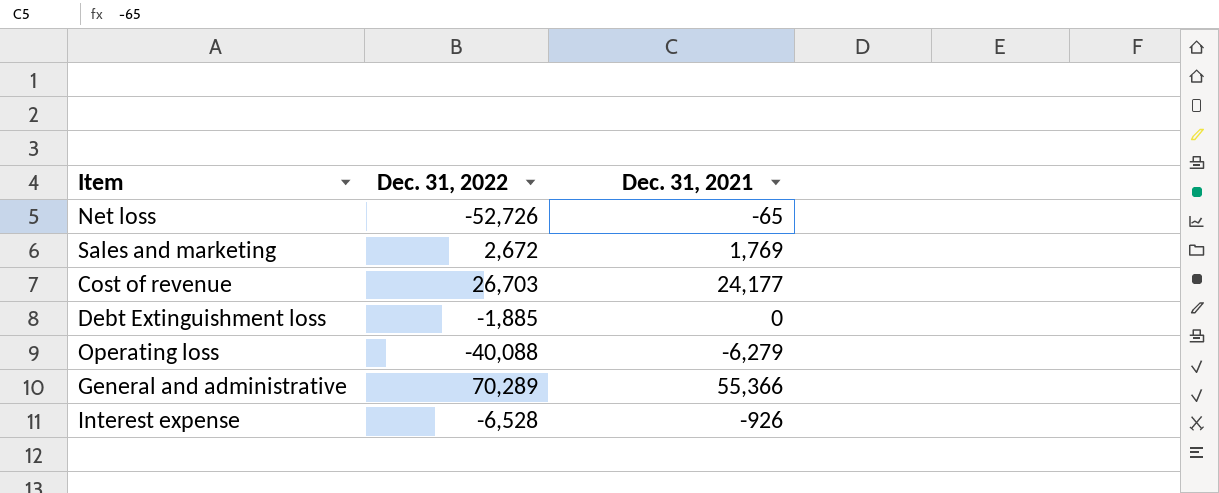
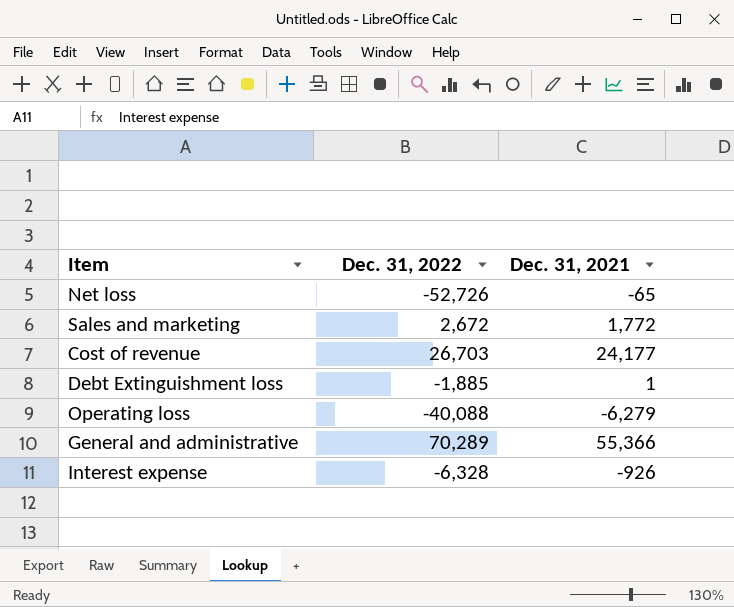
Sales and marketing | Dec. 31, 2021: 1,769 -> 1,772
Debt Extinguishment loss | Dec. 31, 2021: 0 -> 1
Interest expense | Dec. 31, 2022: -6,528 -> -6,328

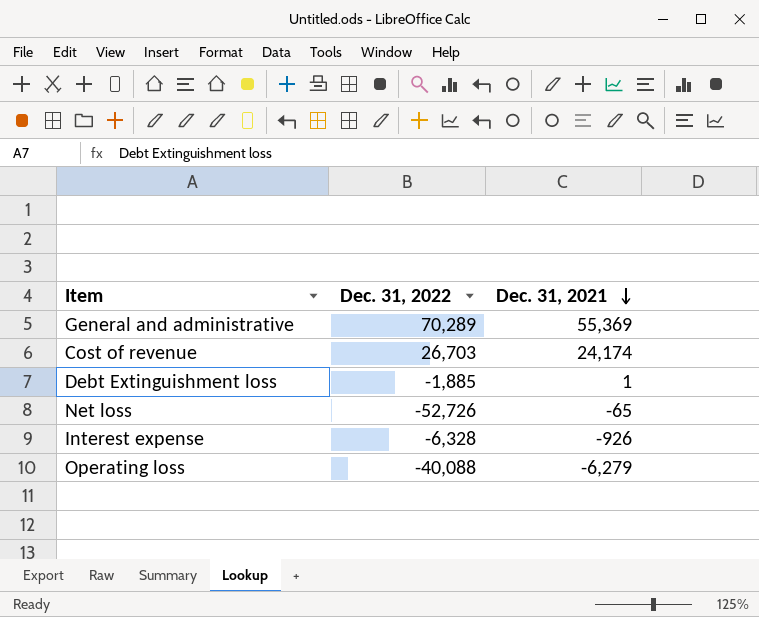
row order: none -> Dec. 31, 2021 descending
row Sales and marketing: 2,672 | 1,772 -> none
General and administrative | Dec. 31, 2021: 55,366 -> 55,369
Cost of revenue | Dec. 31, 2021: 24,177 -> 24,174

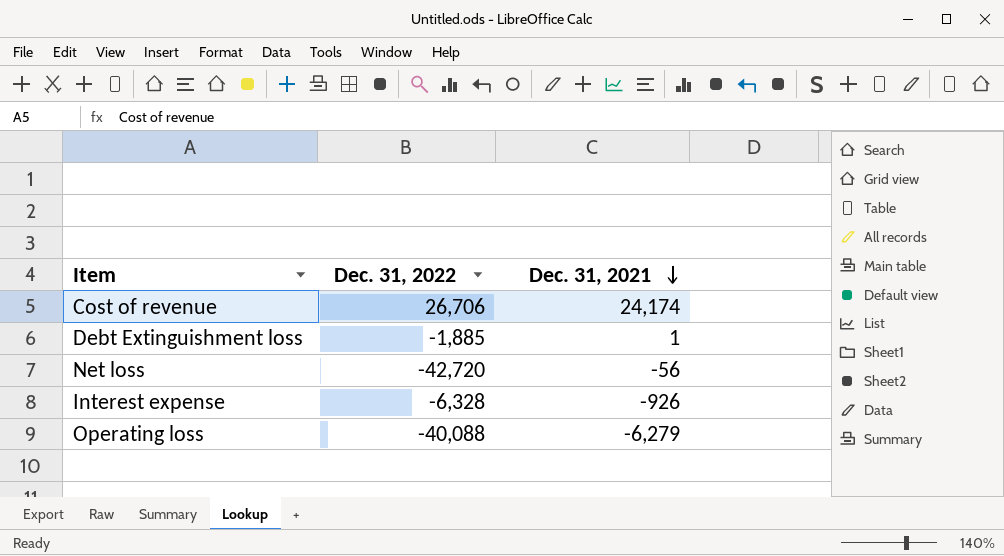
row General and administrative: 70,289 | 55,369 -> none
Cost of revenue | Dec. 31, 2022: 26,703 -> 26,706
Net loss | Dec. 31, 2022: -52,726 -> -42,720
Net loss | Dec. 31, 2021: -65 -> -56

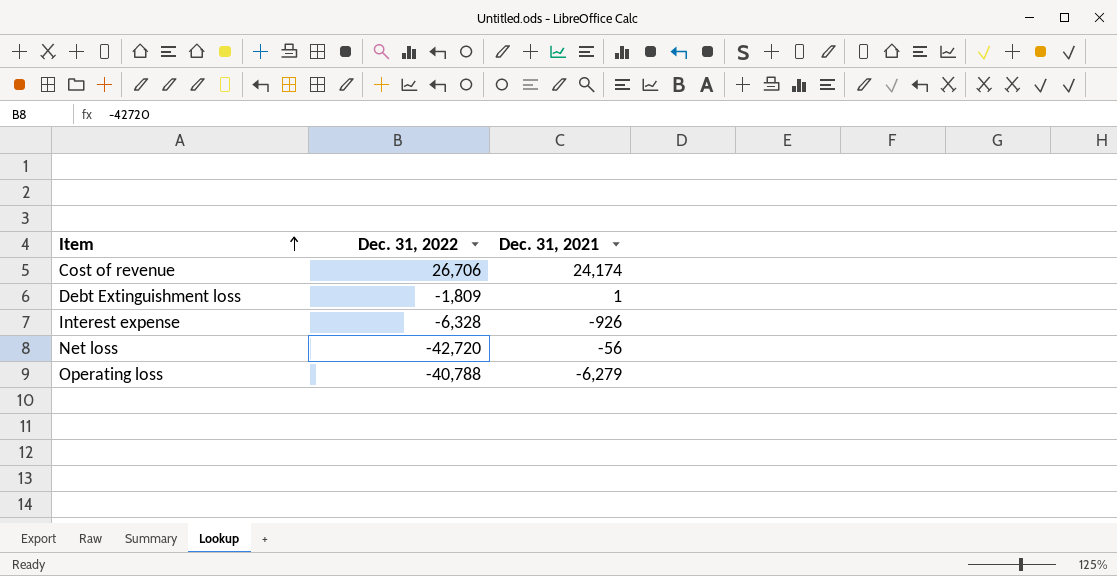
row order: Dec. 31, 2021 descending -> Item ascending
Debt Extinguishment loss | Dec. 31, 2022: -1,885 -> -1,809
Operating loss | Dec. 31, 2022: -40,088 -> -40,788

